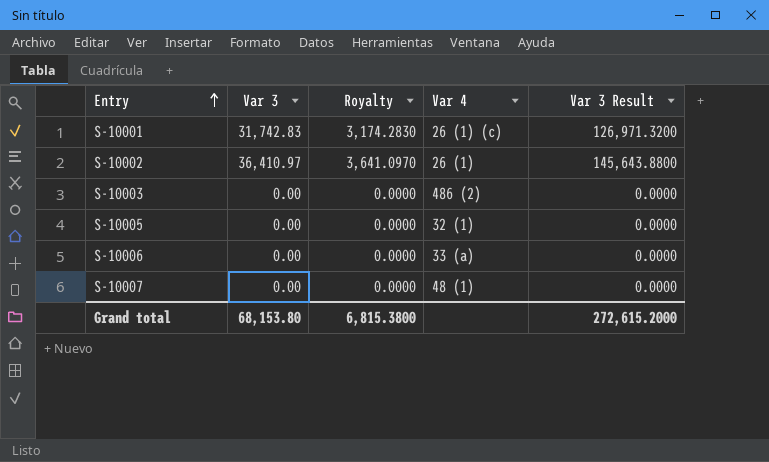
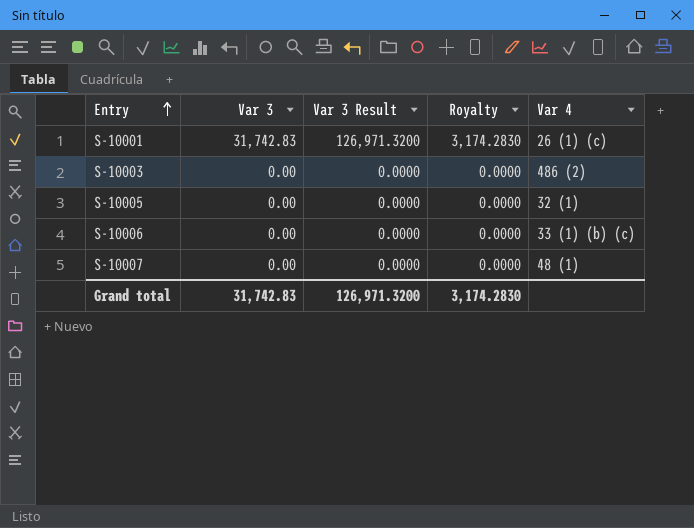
column Var 3 Result | position: 5 -> 3
row S-10002: 36,410.97 | 3,641.0970 | 26 (1) | 145,643.8800 -> none
S-10006 | Var 4: 33 (a) -> 33 (1) (b) (c)
Grand total | Var 3: 68,153.80 -> 31,742.83
Grand total | Var 3 Result: 272,615.2000 -> 126,971.3200
Grand total | Royalty: 6,815.3800 -> 3,174.2830

